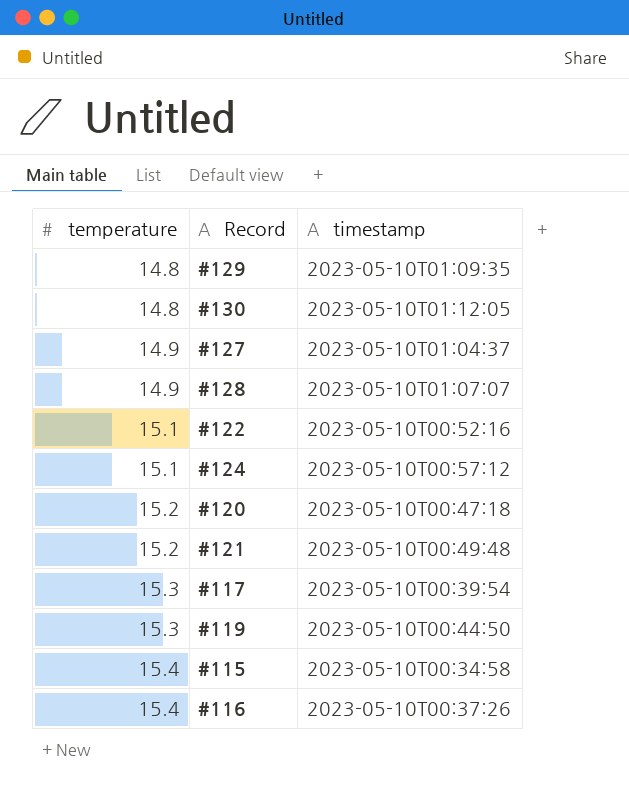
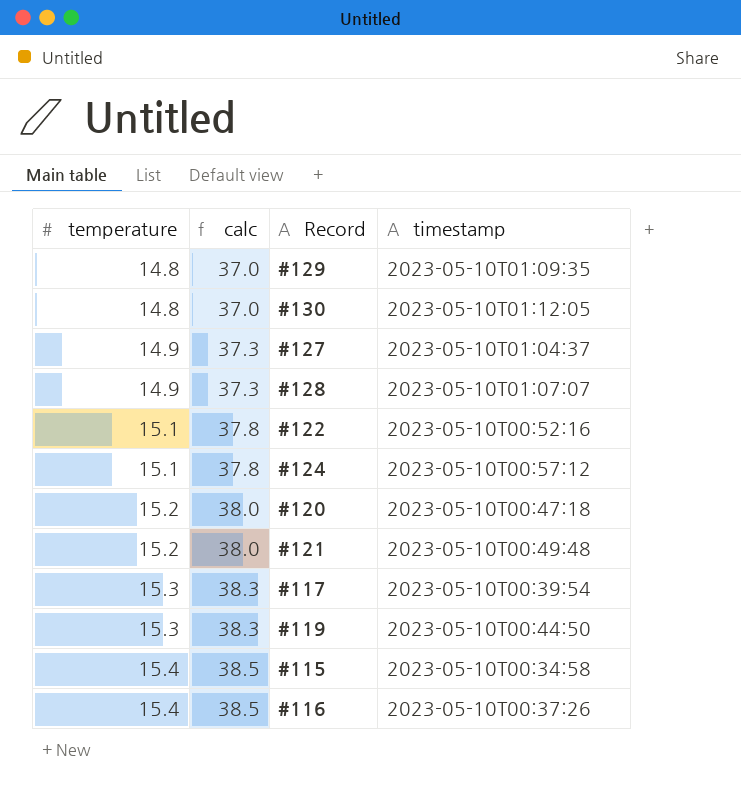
column calc | formula: none -> [temperature] * 2.5

